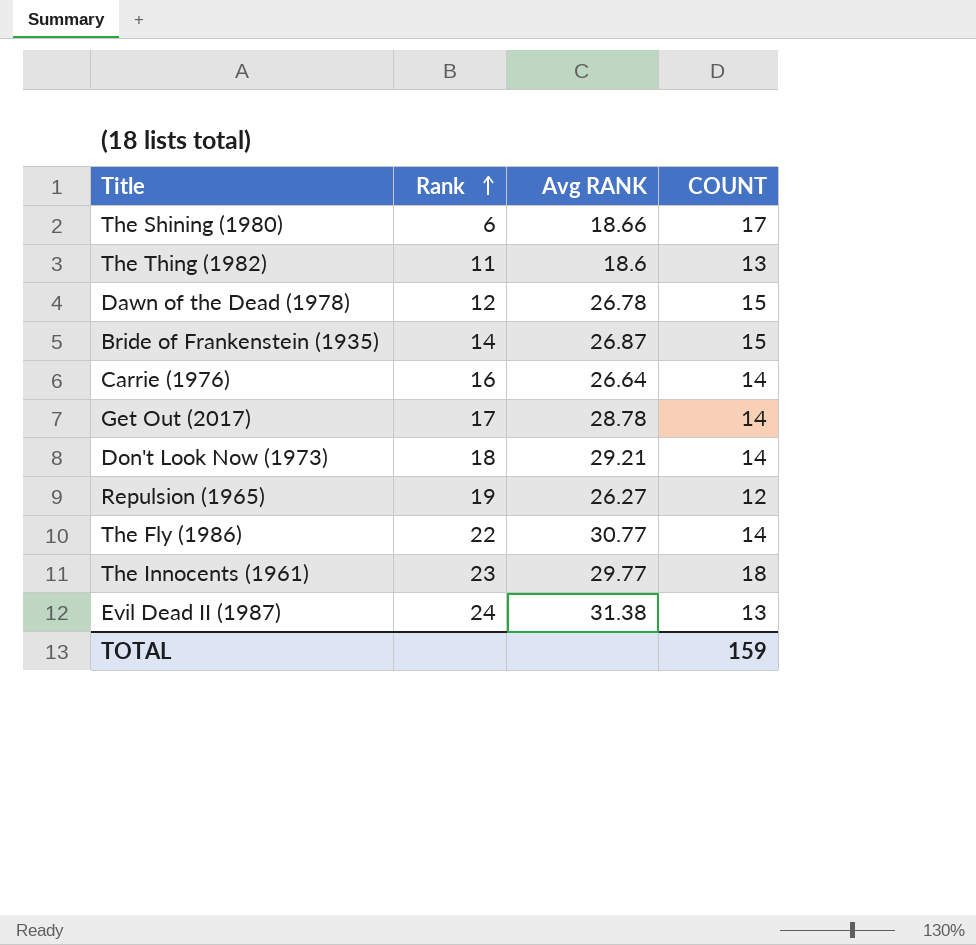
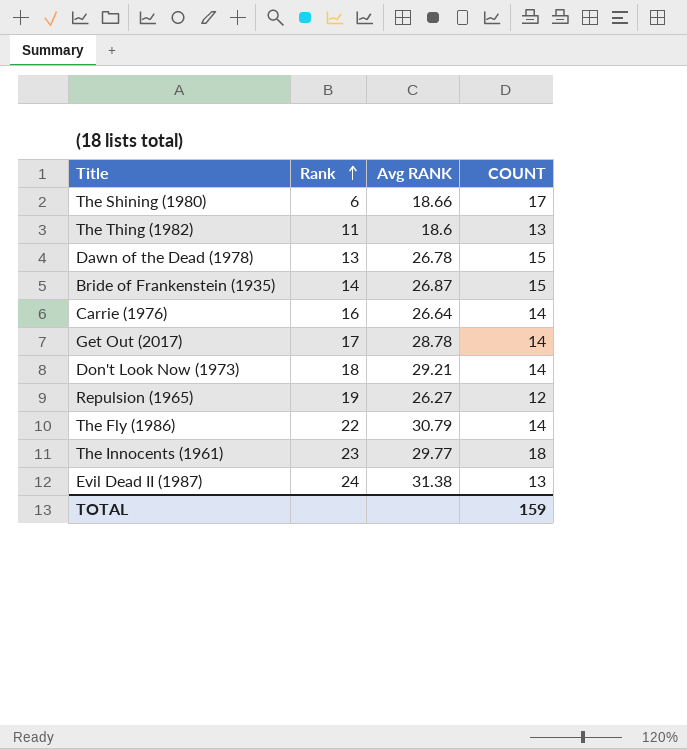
Dawn of the Dead (1978) | Rank: 12 -> 13
The Fly (1986) | Avg RANK: 30.77 -> 30.79

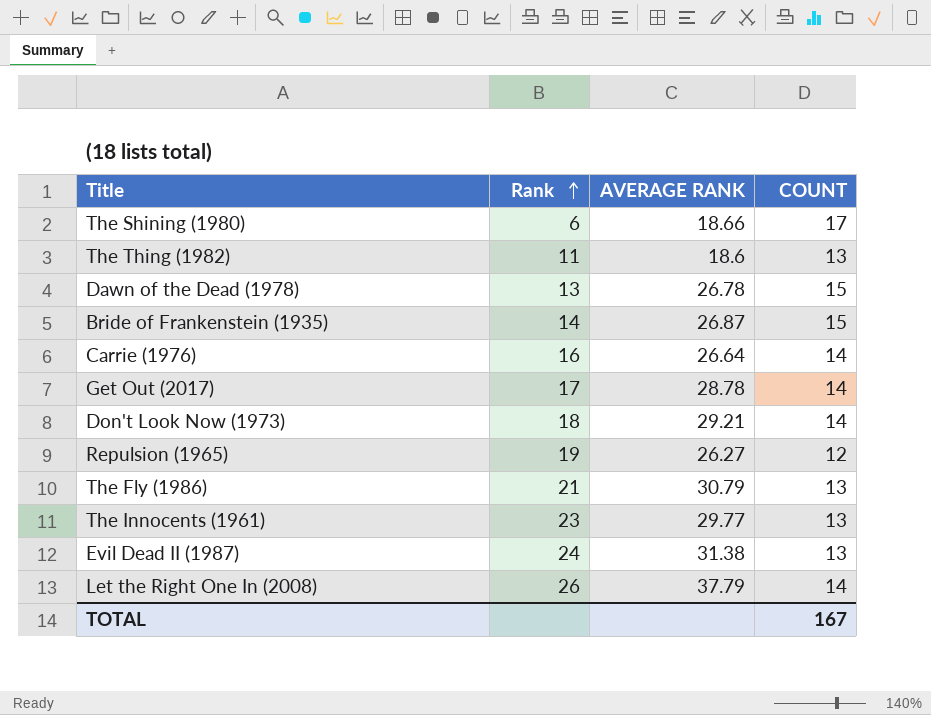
column name: Avg RANK -> AVERAGE RANK
The Fly (1986) | Rank: 22 -> 21
The Fly (1986) | COUNT: 14 -> 13
The Innocents (1961) | COUNT: 18 -> 13
row Let the Right One In (2008): none -> 26 | 37.79 | 14
TOTAL | COUNT: 159 -> 167

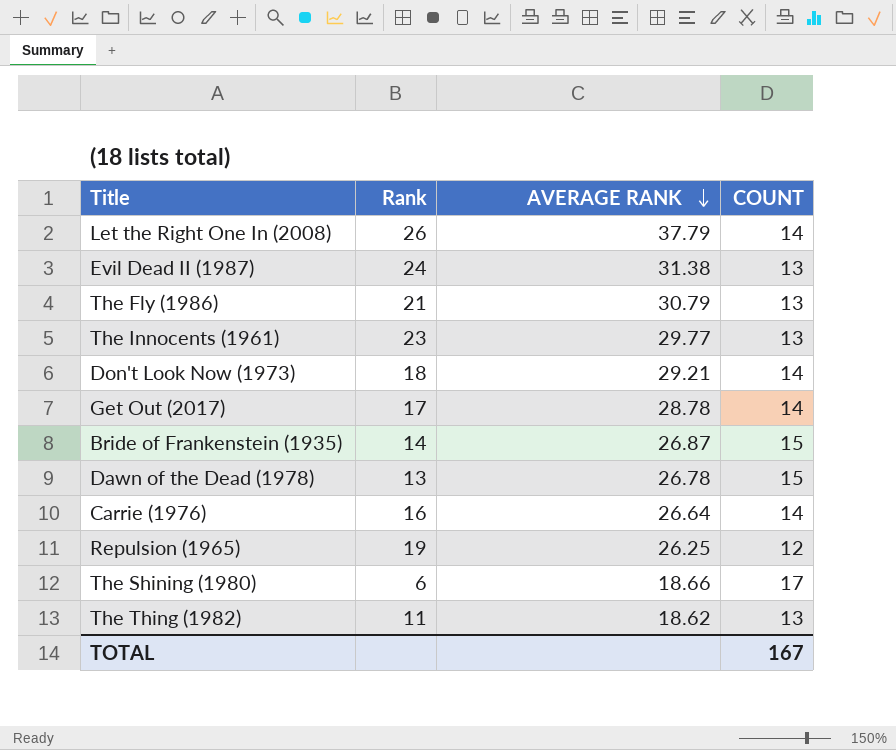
row order: Rank ascending -> AVERAGE RANK descending
Repulsion (1965) | AVERAGE RANK: 26.27 -> 26.25
The Thing (1982) | AVERAGE RANK: 18.6 -> 18.62

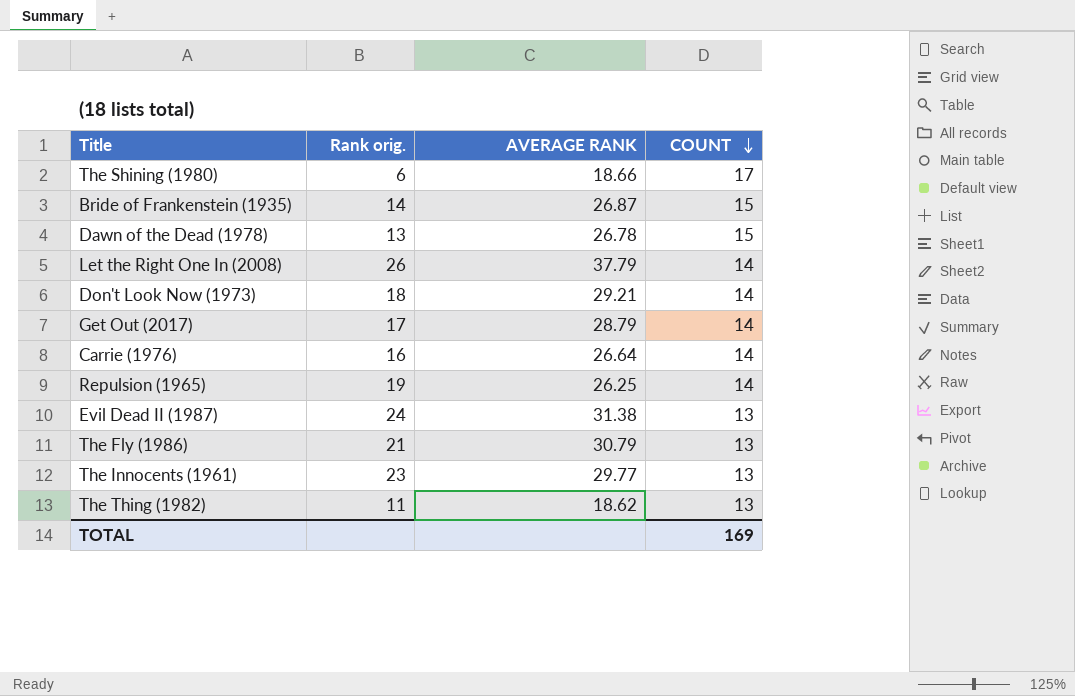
row order: AVERAGE RANK descending -> COUNT descending
column name: Rank -> Rank orig.
Get Out (2017) | AVERAGE RANK: 28.78 -> 28.79
Repulsion (1965) | COUNT: 12 -> 14
TOTAL | COUNT: 167 -> 169

